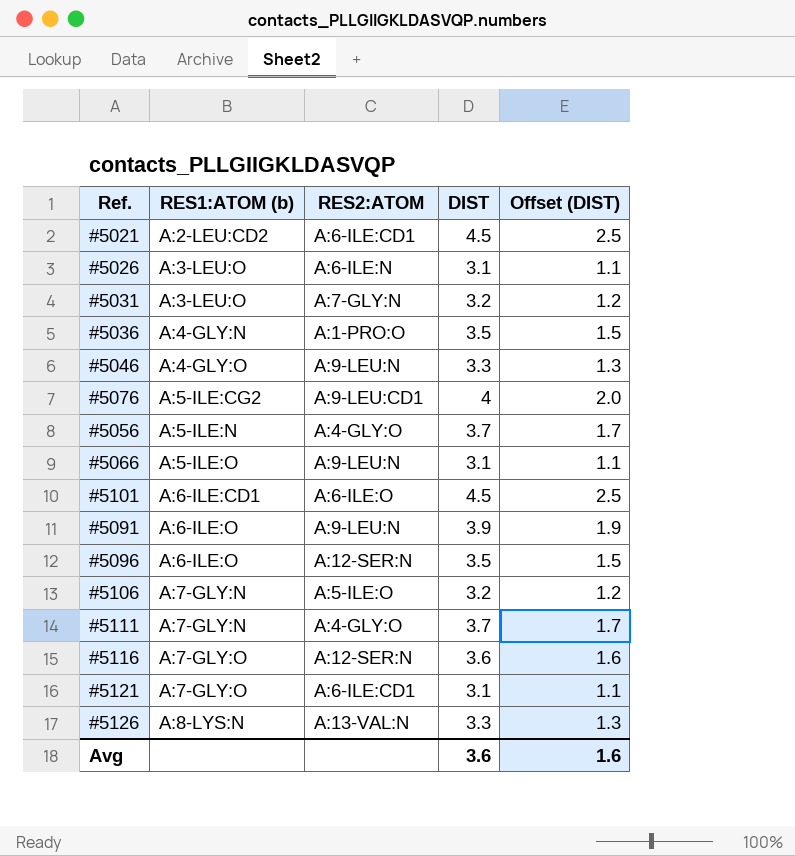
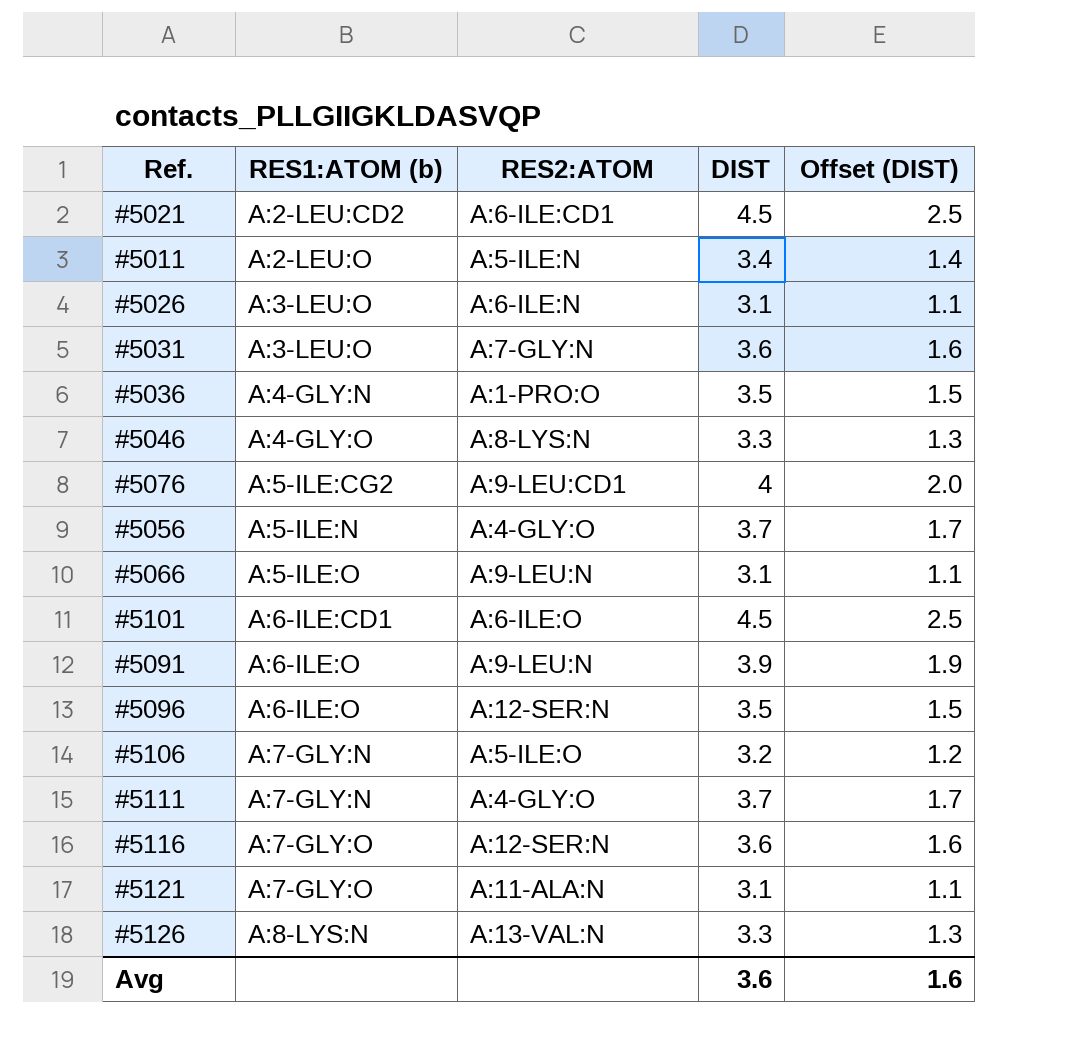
row #5011: none -> A:2-LEU:O | A:5-ILE:N | 3.4 | 1.4
#5031 | DIST: 3.2 -> 3.6
#5031 | Offset (DIST): 1.2 -> 1.6
#5046 | RES2:ATOM: A:9-LEU:N -> A:8-LYS:N
#5121 | RES2:ATOM: A:6-ILE:CD1 -> A:11-ALA:N

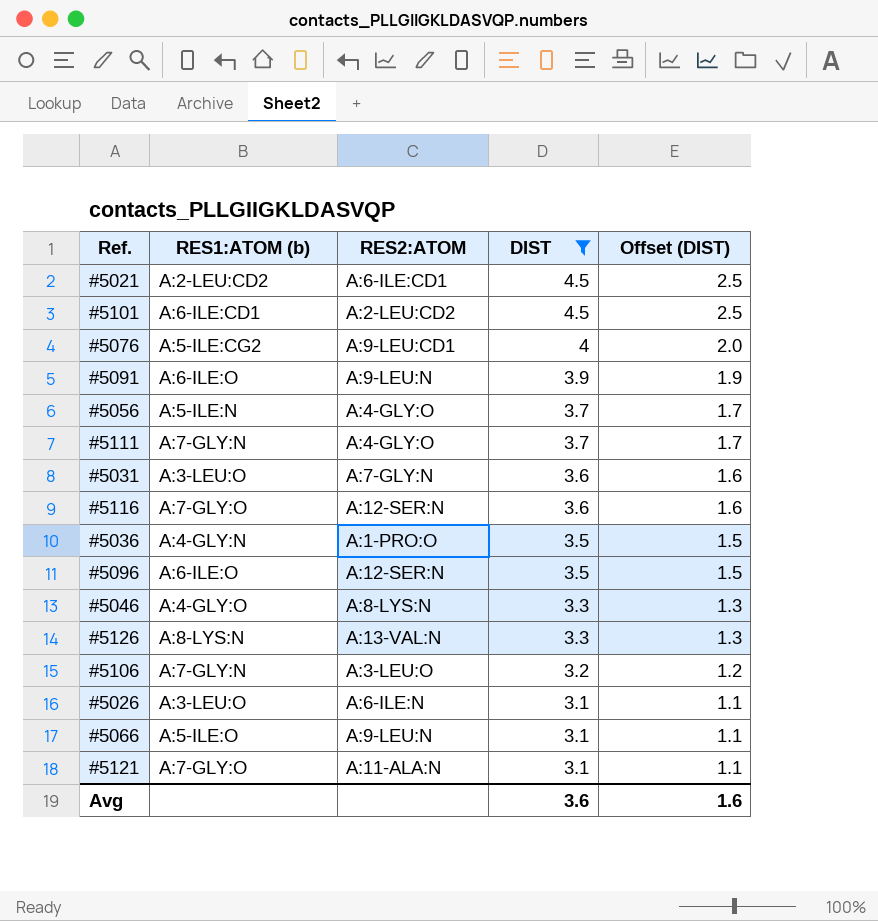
filter: none -> DIST != 3.4
row order: RES1:ATOM (b) ascending -> DIST descending
#5101 | RES2:ATOM: A:6-ILE:O -> A:2-LEU:CD2
#5106 | RES2:ATOM: A:5-ILE:O -> A:3-LEU:O

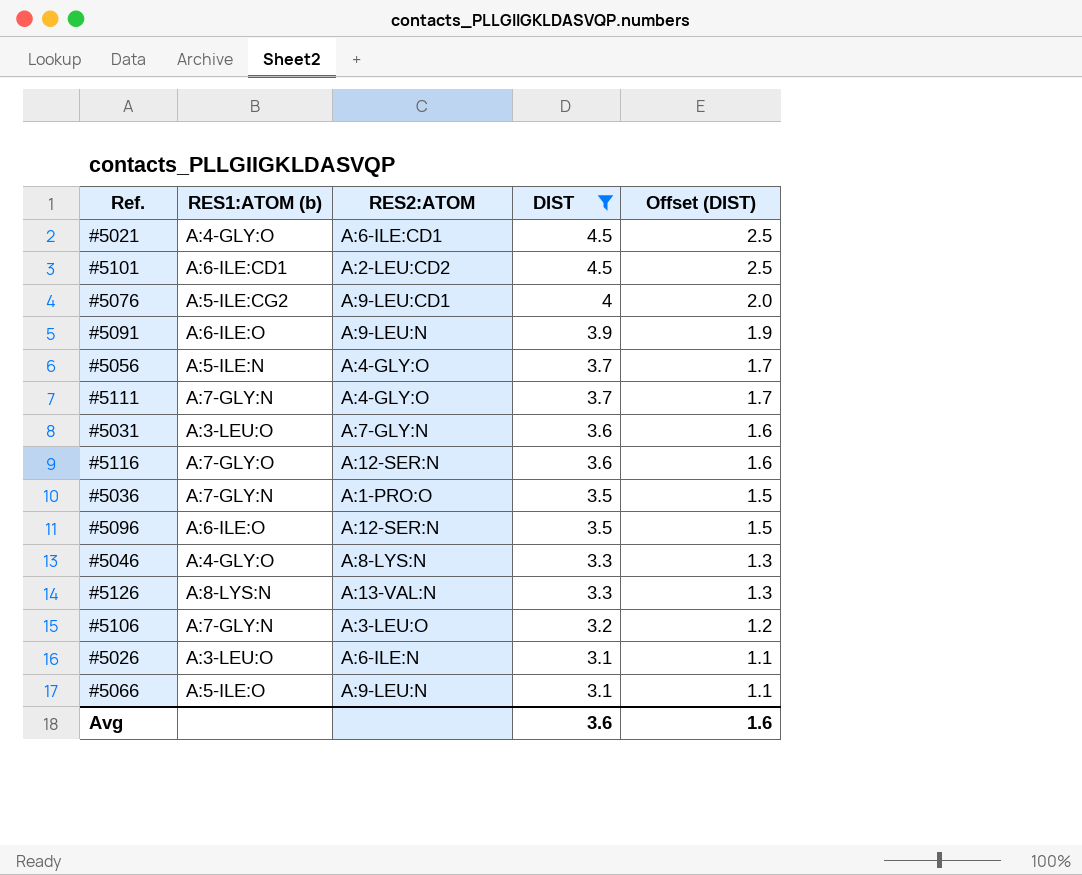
row #5121: A:7-GLY:O | A:11-ALA:N | 3.1 | 1.1 -> none
#5021 | RES1:ATOM (b): A:2-LEU:CD2 -> A:4-GLY:O
#5036 | RES1:ATOM (b): A:4-GLY:N -> A:7-GLY:N

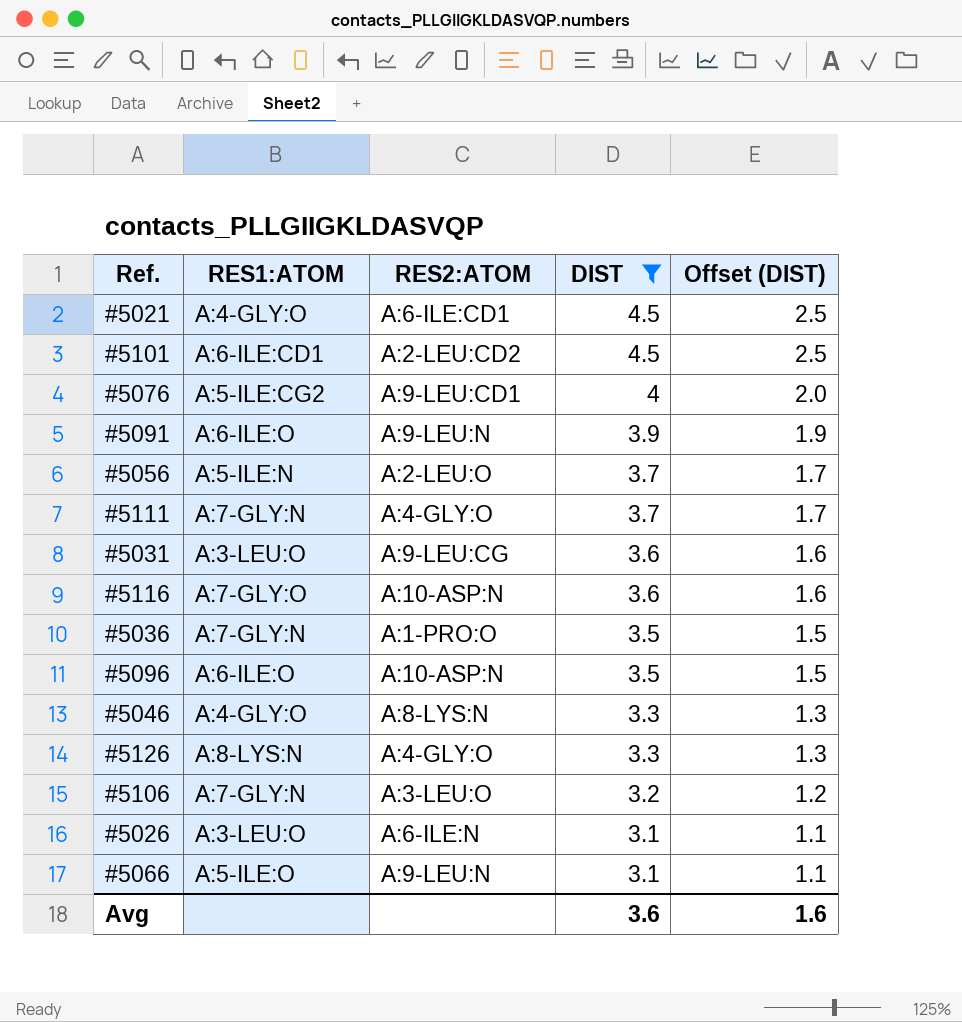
column name: RES1:ATOM (b) -> RES1:ATOM
#5056 | RES2:ATOM: A:4-GLY:O -> A:2-LEU:O
#5031 | RES2:ATOM: A:7-GLY:N -> A:9-LEU:CG
#5116 | RES2:ATOM: A:12-SER:N -> A:10-ASP:N
#5096 | RES2:ATOM: A:12-SER:N -> A:10-ASP:N
#5126 | RES2:ATOM: A:13-VAL:N -> A:4-GLY:O

